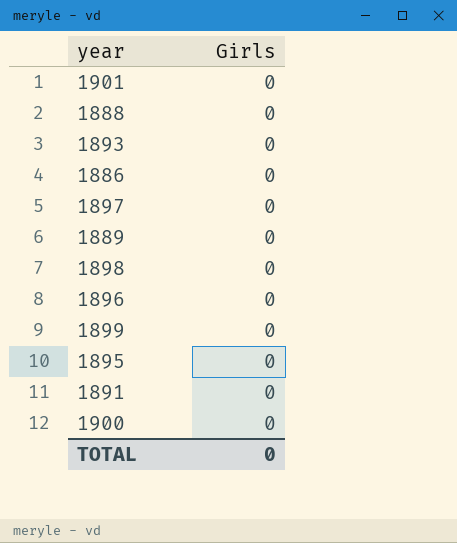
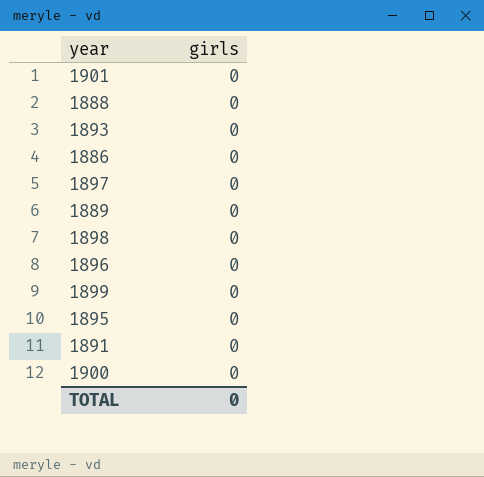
column name: Girls -> girls

